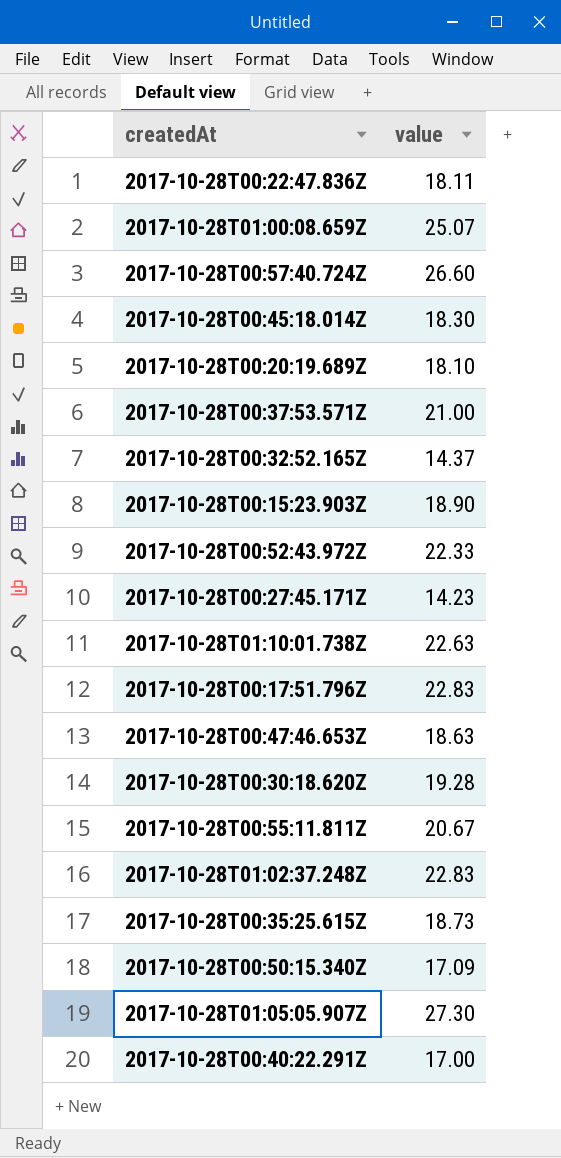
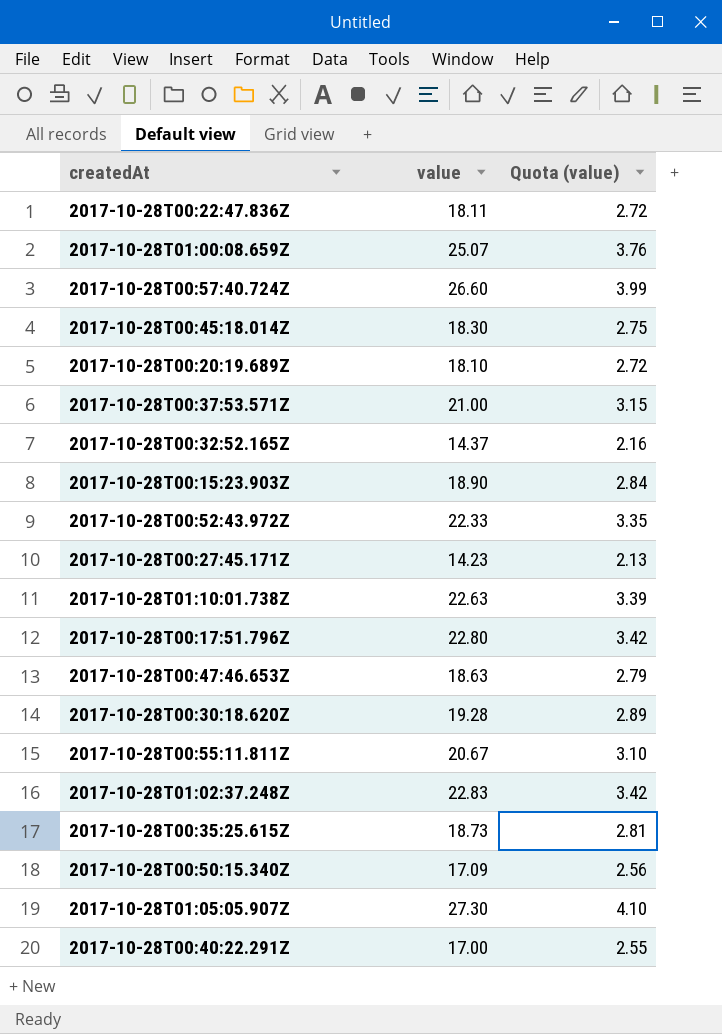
column Quota (value) | formula: none -> [value] * 0.15
2017-10-28T00:17:51.796Z | value: 22.83 -> 22.80

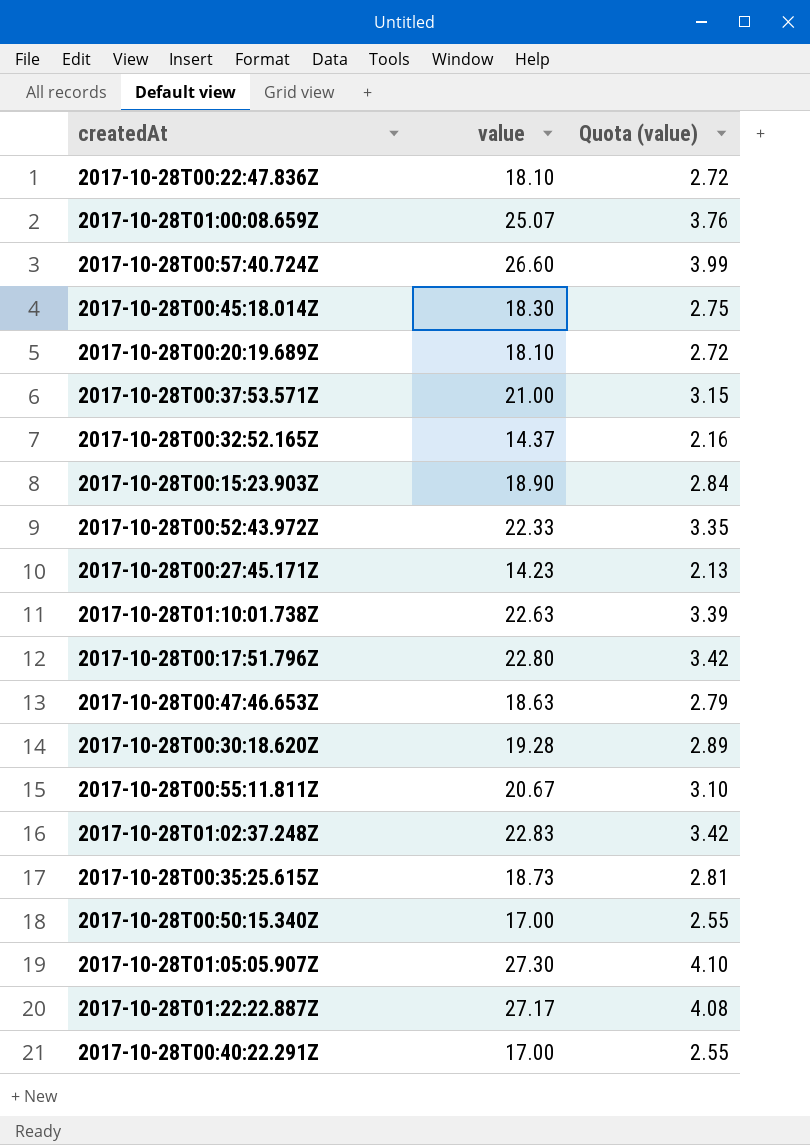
2017-10-28T00:22:47.836Z | value: 18.11 -> 18.10
2017-10-28T00:50:15.340Z | value: 17.09 -> 17.00
2017-10-28T00:50:15.340Z | Quota (value): 2.56 -> 2.55
row 2017-10-28T01:22:22.887Z: none -> 27.17 | 4.08

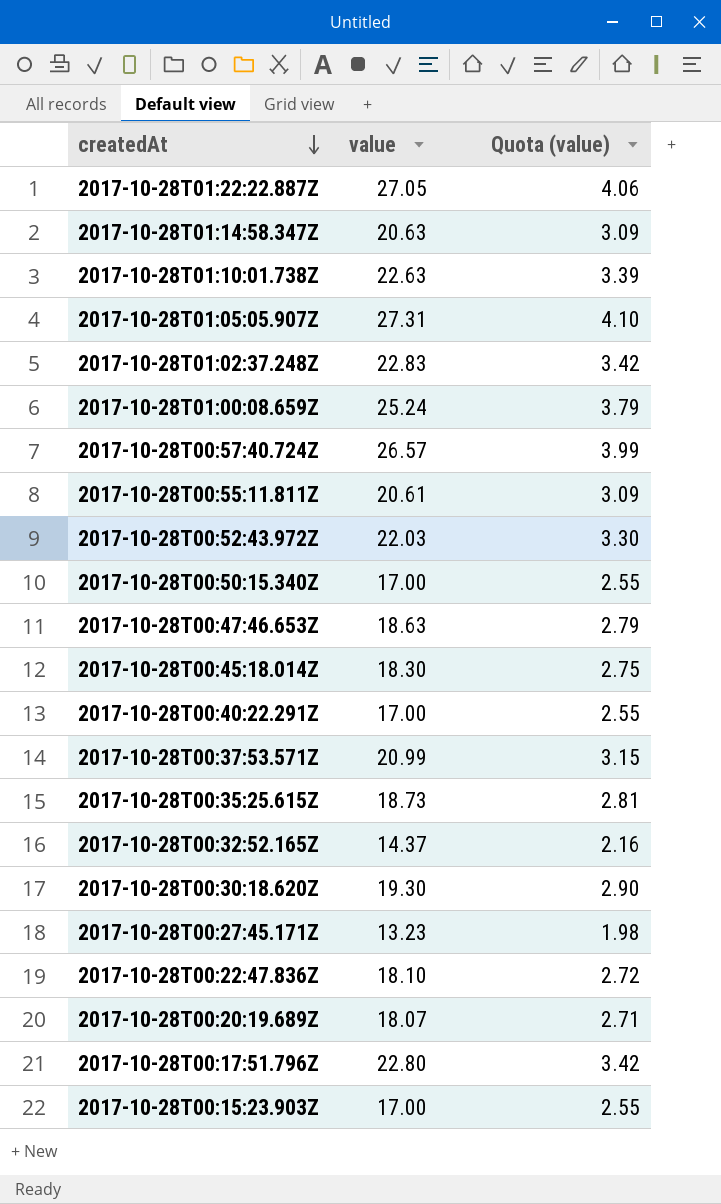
row order: none -> createdAt descending
2017-10-28T01:22:22.887Z | value: 27.17 -> 27.05
2017-10-28T01:22:22.887Z | Quota (value): 4.08 -> 4.06
row 2017-10-28T01:14:58.347Z: none -> 20.63 | 3.09
2017-10-28T01:05:05.907Z | value: 27.30 -> 27.31
2017-10-28T01:00:08.659Z | value: 25.07 -> 25.24
2017-10-28T01:00:08.659Z | Quota (value): 3.76 -> 3.79
2017-10-28T00:57:40.724Z | value: 26.60 -> 26.57
2017-10-28T00:55:11.811Z | value: 20.67 -> 20.61
2017-10-28T00:55:11.811Z | Quota (value): 3.10 -> 3.09
2017-10-28T00:52:43.972Z | value: 22.33 -> 22.03
2017-10-28T00:52:43.972Z | Quota (value): 3.35 -> 3.30
2017-10-28T00:37:53.571Z | value: 21.00 -> 20.99
2017-10-28T00:30:18.620Z | value: 19.28 -> 19.30
2017-10-28T00:30:18.620Z | Quota (value): 2.89 -> 2.90
2017-10-28T00:27:45.171Z | value: 14.23 -> 13.23
2017-10-28T00:27:45.171Z | Quota (value): 2.13 -> 1.98
2017-10-28T00:20:19.689Z | value: 18.10 -> 18.07
2017-10-28T00:20:19.689Z | Quota (value): 2.72 -> 2.71
2017-10-28T00:15:23.903Z | value: 18.90 -> 17.00
2017-10-28T00:15:23.903Z | Quota (value): 2.84 -> 2.55

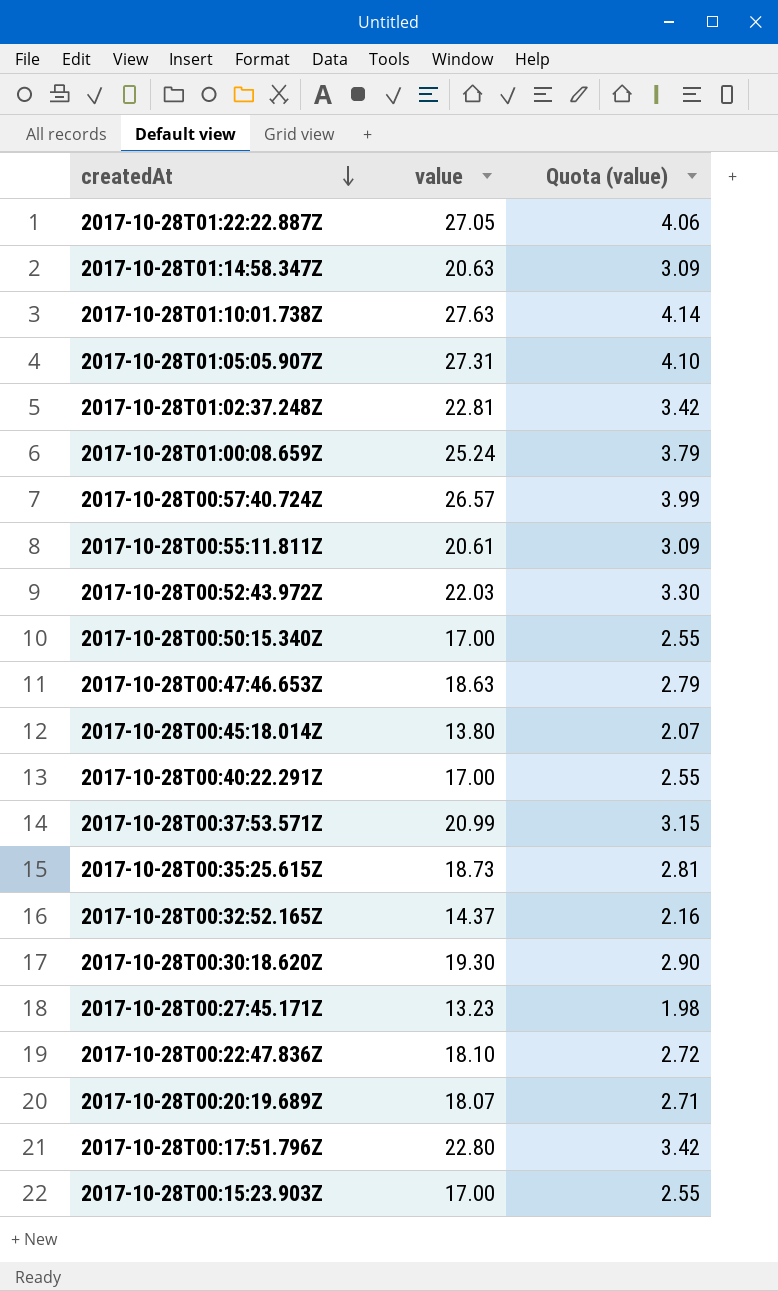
2017-10-28T01:10:01.738Z | value: 22.63 -> 27.63
2017-10-28T01:10:01.738Z | Quota (value): 3.39 -> 4.14
2017-10-28T01:02:37.248Z | value: 22.83 -> 22.81
2017-10-28T00:45:18.014Z | value: 18.30 -> 13.80
2017-10-28T00:45:18.014Z | Quota (value): 2.75 -> 2.07

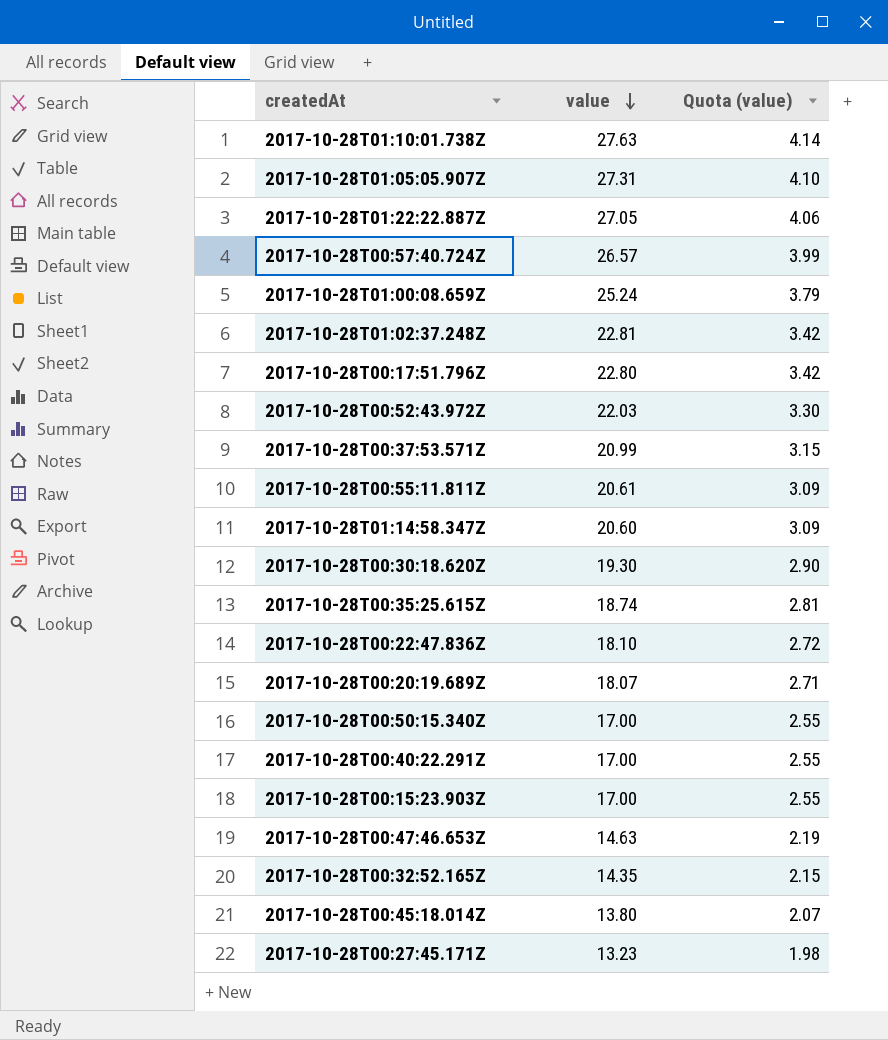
row order: createdAt descending -> value descending
2017-10-28T01:14:58.347Z | value: 20.63 -> 20.60
2017-10-28T00:35:25.615Z | value: 18.73 -> 18.74
2017-10-28T00:47:46.653Z | value: 18.63 -> 14.63
2017-10-28T00:47:46.653Z | Quota (value): 2.79 -> 2.19
2017-10-28T00:32:52.165Z | value: 14.37 -> 14.35
2017-10-28T00:32:52.165Z | Quota (value): 2.16 -> 2.15

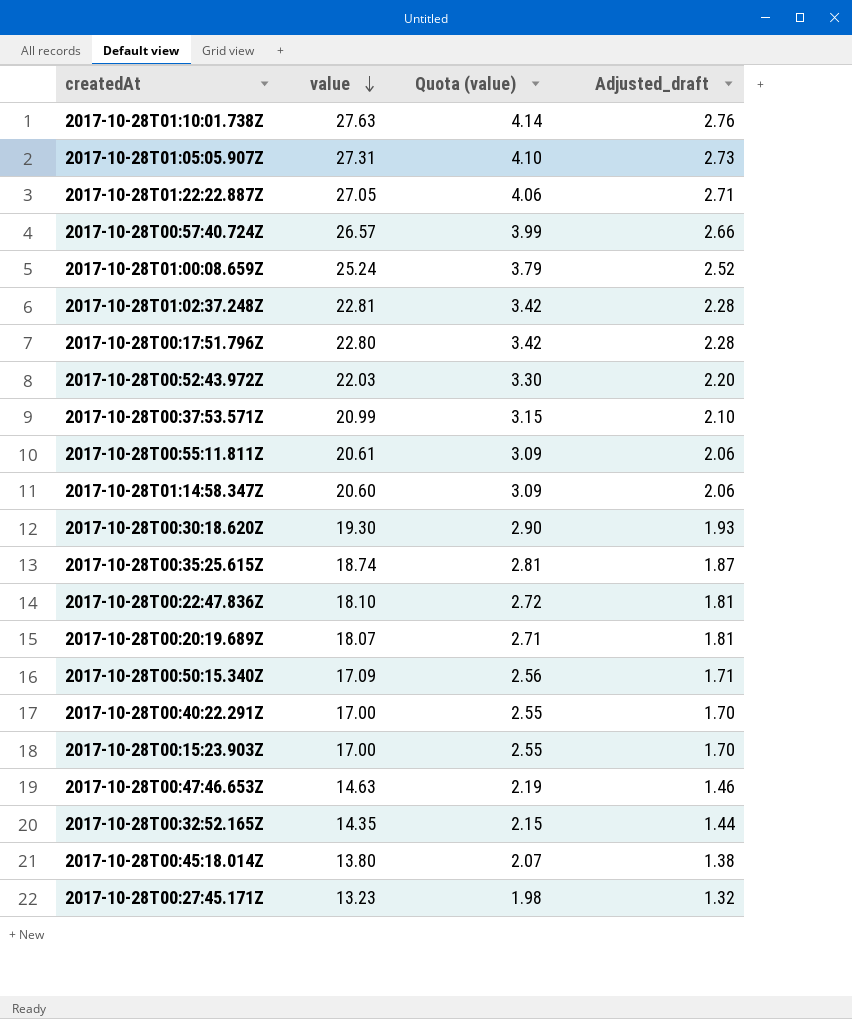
column Adjusted_draft | formula: none -> [value] * 0.1
2017-10-28T00:50:15.340Z | value: 17.00 -> 17.09
2017-10-28T00:50:15.340Z | Quota (value): 2.55 -> 2.56

